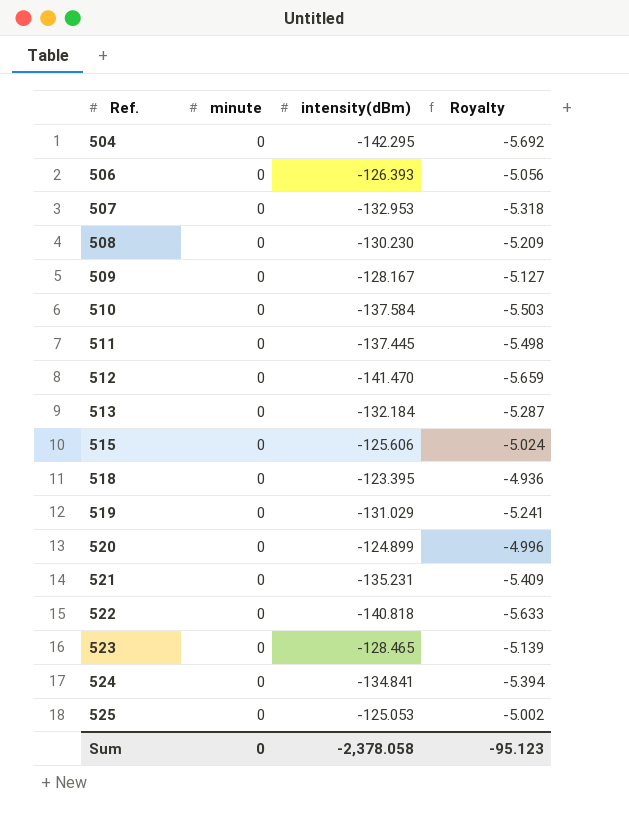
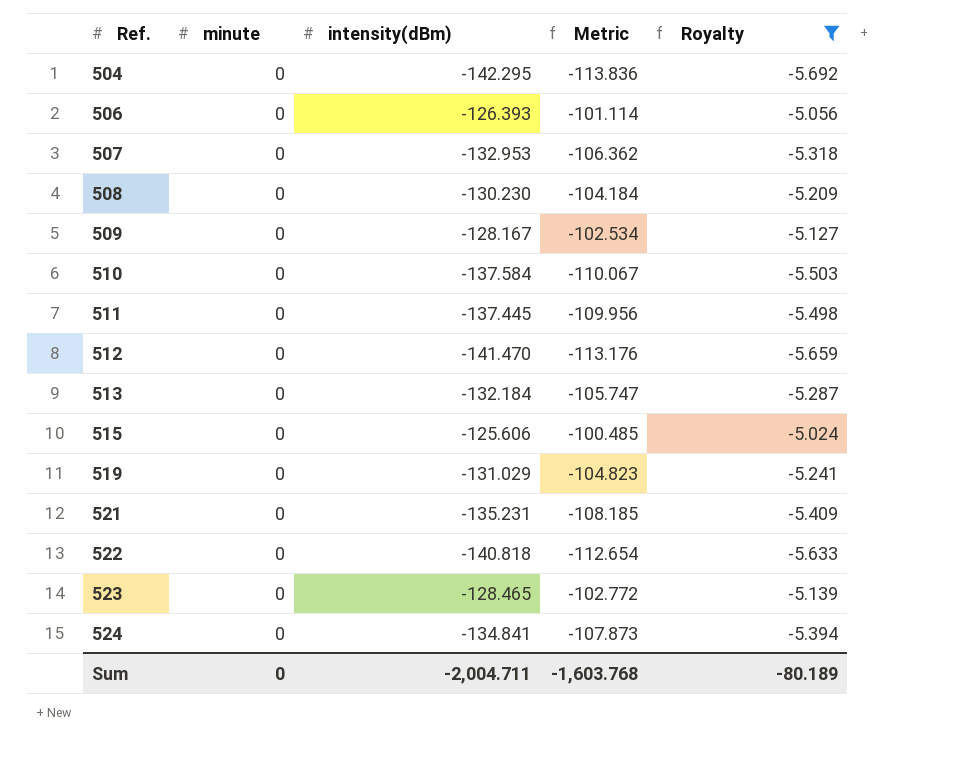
filter: none -> Royalty <= -5.024
column Metric | formula: none -> [intensity(dBm)] * 0.8
Sum | intensity(dBm): -2,378.058 -> -2,004.711
Sum | Royalty: -95.123 -> -80.189

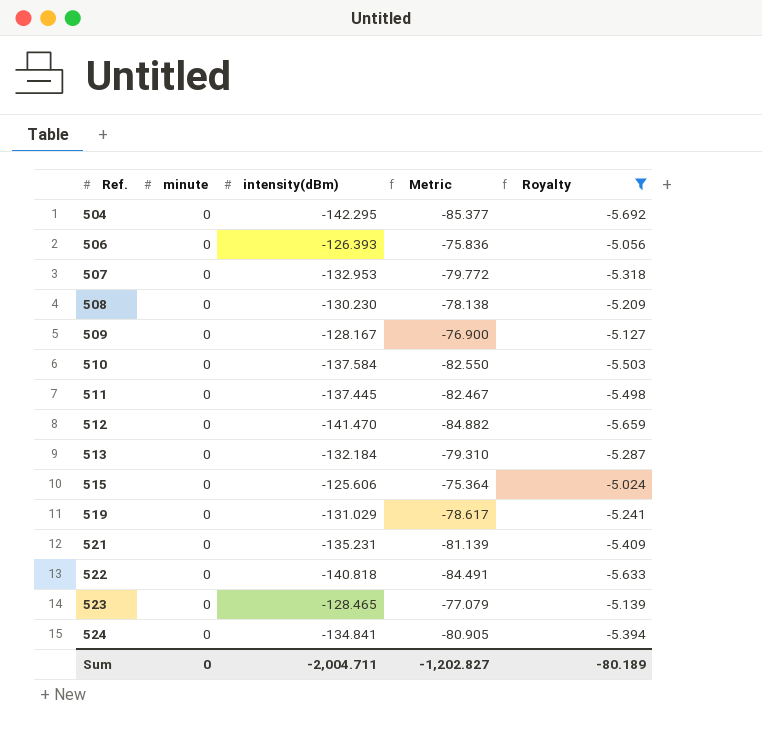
column Metric | formula: [intensity(dBm)] * 0.8 -> [intensity(dBm)] * 0.6
Sum | Metric: -1,603.768 -> -1,202.827

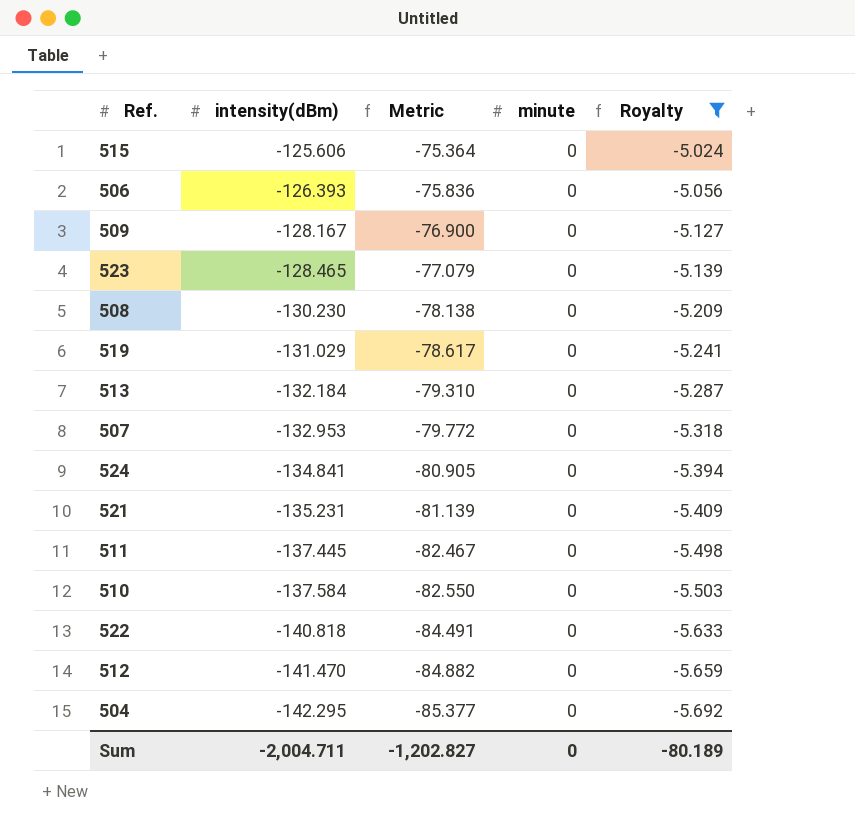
row order: Ref. ascending -> intensity(dBm) descending
column minute | position: 2 -> 4

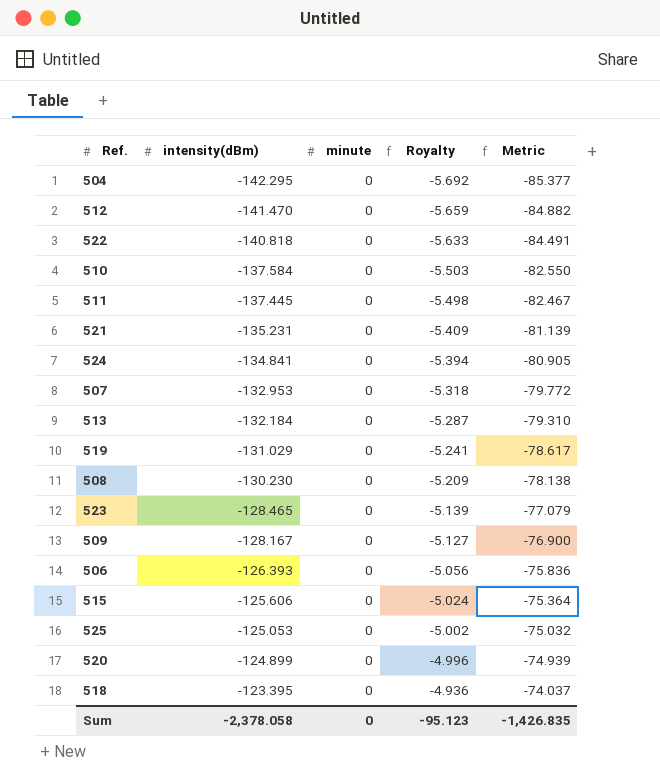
filter: Royalty <= -5.024 -> none
row order: intensity(dBm) descending -> intensity(dBm) ascending
column Metric | position: 3 -> 5
Sum | intensity(dBm): -2,004.711 -> -2,378.058
Sum | Royalty: -80.189 -> -95.123
Sum | Metric: -1,202.827 -> -1,426.835

